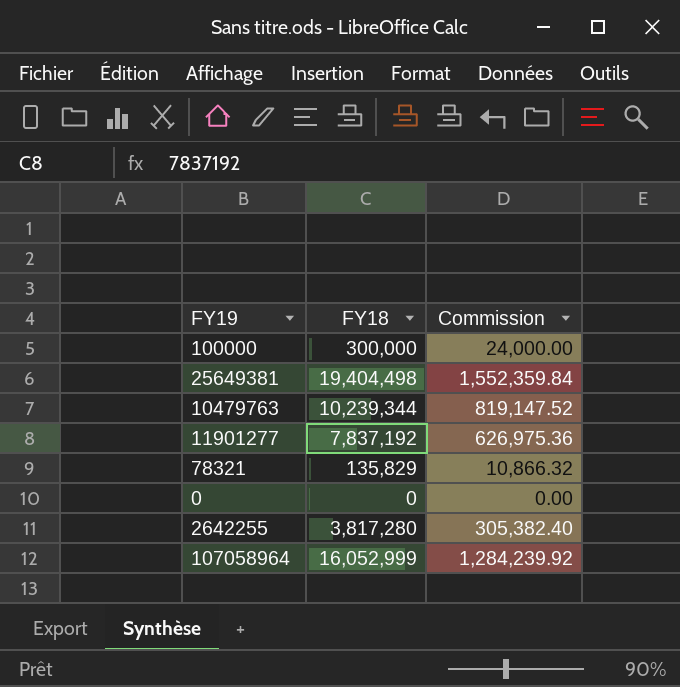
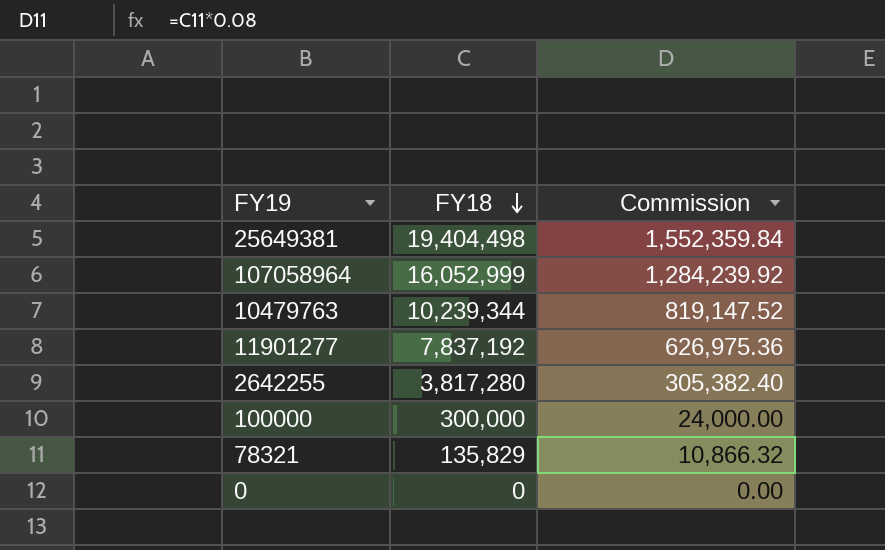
row order: none -> FY18 descending

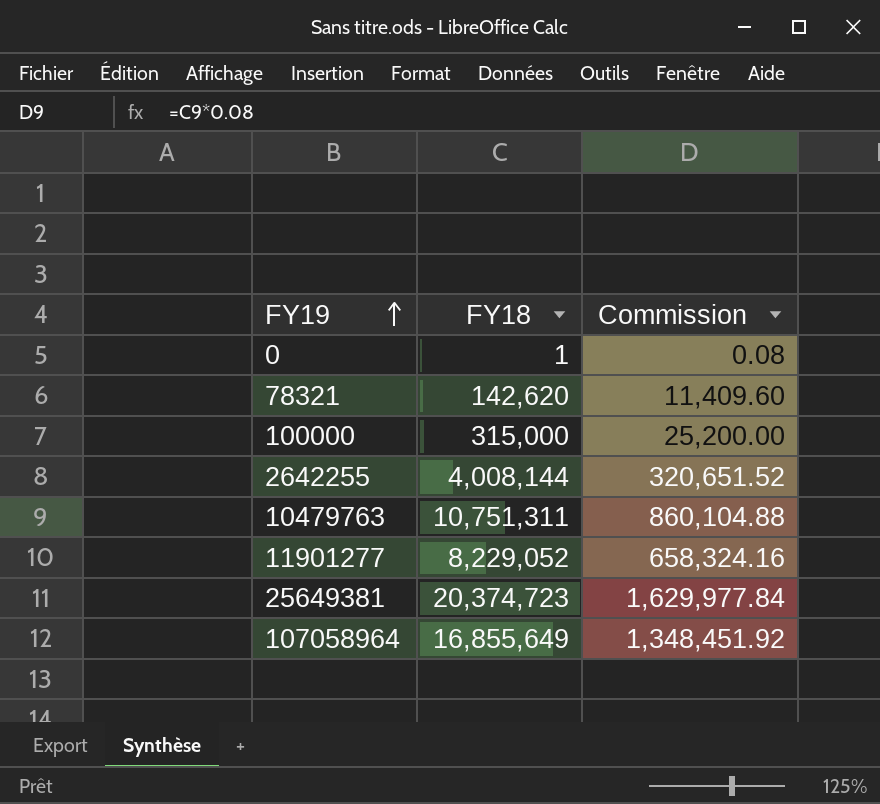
row order: FY18 descending -> FY19 ascending
0 | FY18: 0 -> 1
0 | Commission: 0.00 -> 0.08
78321 | FY18: 135,829 -> 142,620
78321 | Commission: 10,866.32 -> 11,409.60
100000 | FY18: 300,000 -> 315,000
100000 | Commission: 24,000.00 -> 25,200.00
2642255 | FY18: 3,817,280 -> 4,008,144
2642255 | Commission: 305,382.40 -> 320,651.52
10479763 | FY18: 10,239,344 -> 10,751,311
10479763 | Commission: 819,147.52 -> 860,104.88
11901277 | FY18: 7,837,192 -> 8,229,052
11901277 | Commission: 626,975.36 -> 658,324.16
25649381 | FY18: 19,404,498 -> 20,374,723
25649381 | Commission: 1,552,359.84 -> 1,629,977.84
107058964 | FY18: 16,052,999 -> 16,855,649
107058964 | Commission: 1,284,239.92 -> 1,348,451.92

